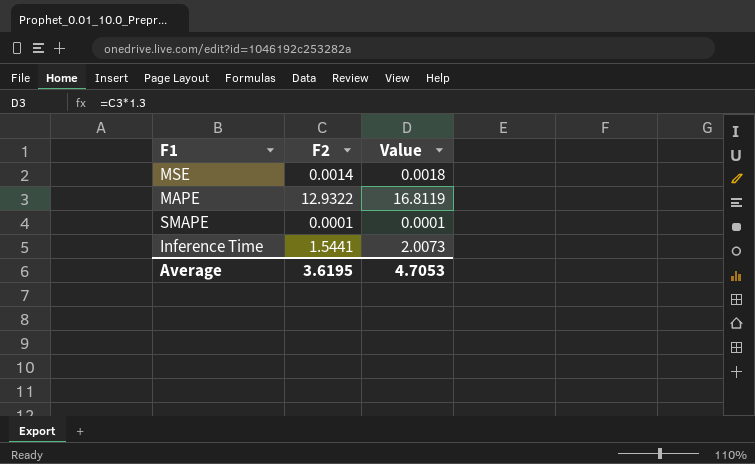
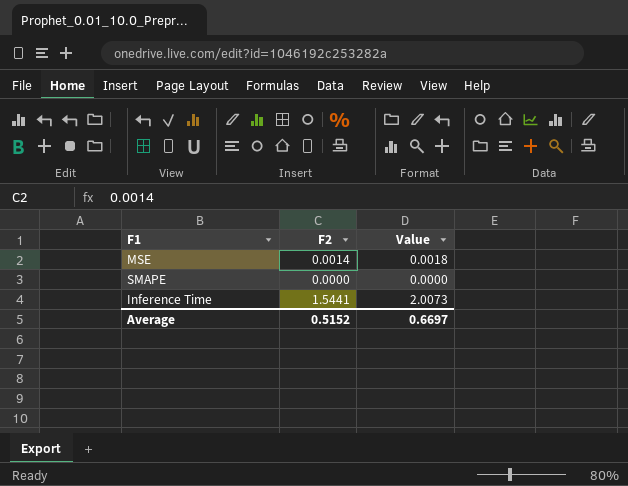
row MAPE: 12.9322 | 16.8119 -> none
SMAPE | F2: 0.0001 -> 0.0000
SMAPE | Value: 0.0001 -> 0.0000
Average | F2: 3.6195 -> 0.5152
Average | Value: 4.7053 -> 0.6697

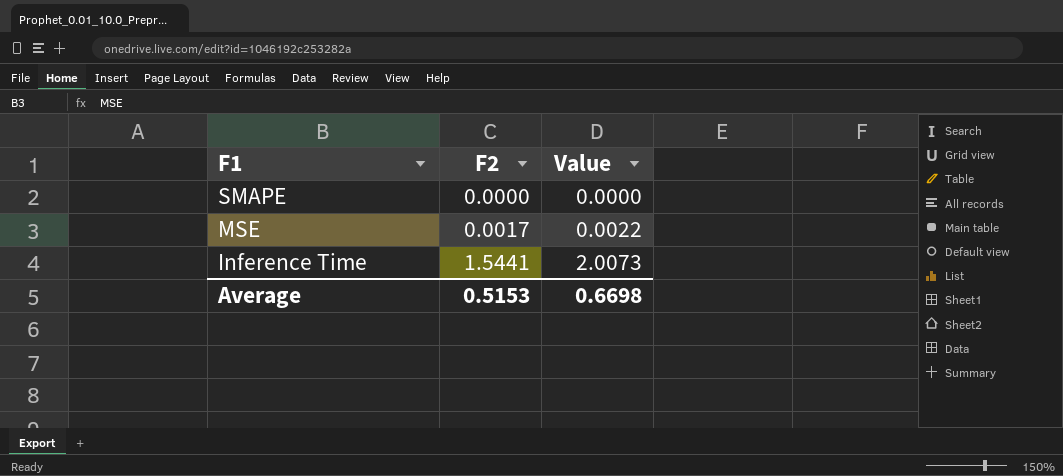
row order: none -> F1 descending
MSE | F2: 0.0014 -> 0.0017
MSE | Value: 0.0018 -> 0.0022
Average | F2: 0.5152 -> 0.5153
Average | Value: 0.6697 -> 0.6698

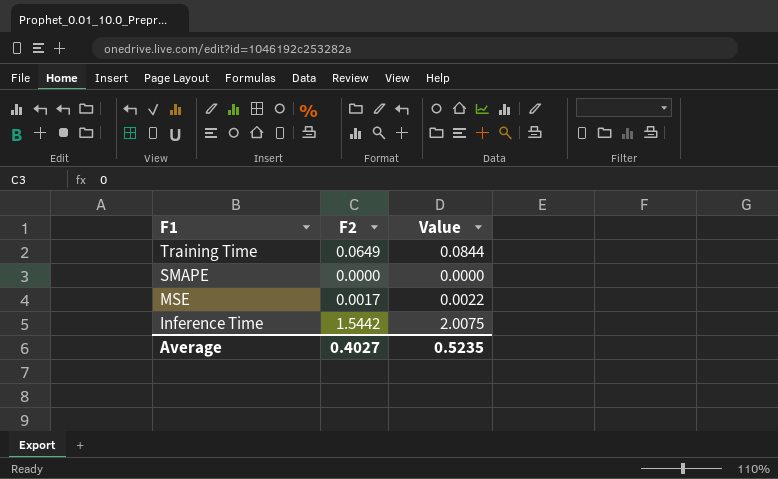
row Training Time: none -> 0.0649 | 0.0844
Inference Time | F2: 1.5441 -> 1.5442
Inference Time | Value: 2.0073 -> 2.0075
Average | F2: 0.5153 -> 0.4027
Average | Value: 0.6698 -> 0.5235

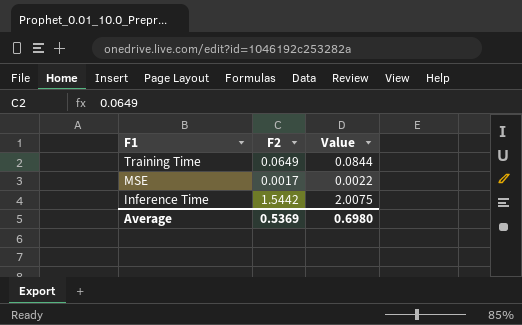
row SMAPE: 0.0000 | 0.0000 -> none
Average | F2: 0.4027 -> 0.5369
Average | Value: 0.5235 -> 0.6980

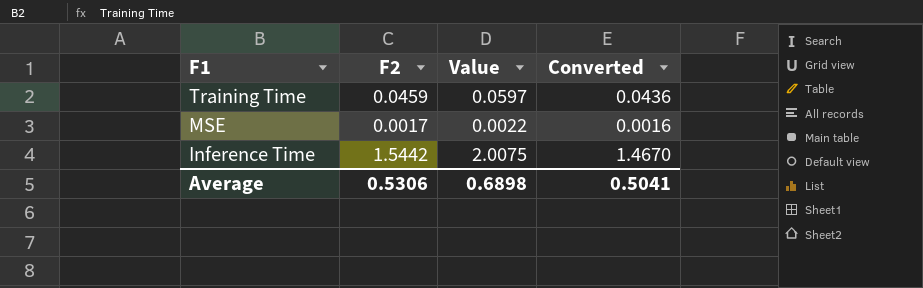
column Converted | formula: none -> [F2] * 0.95
Training Time | F2: 0.0649 -> 0.0459
Training Time | Value: 0.0844 -> 0.0597
Average | F2: 0.5369 -> 0.5306
Average | Value: 0.6980 -> 0.6898

